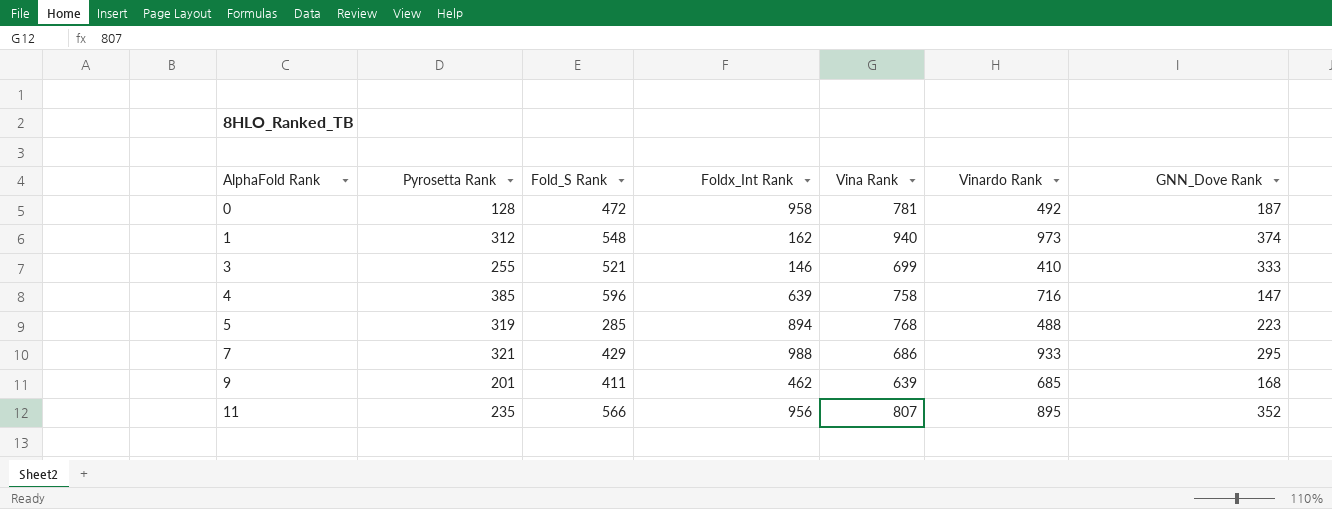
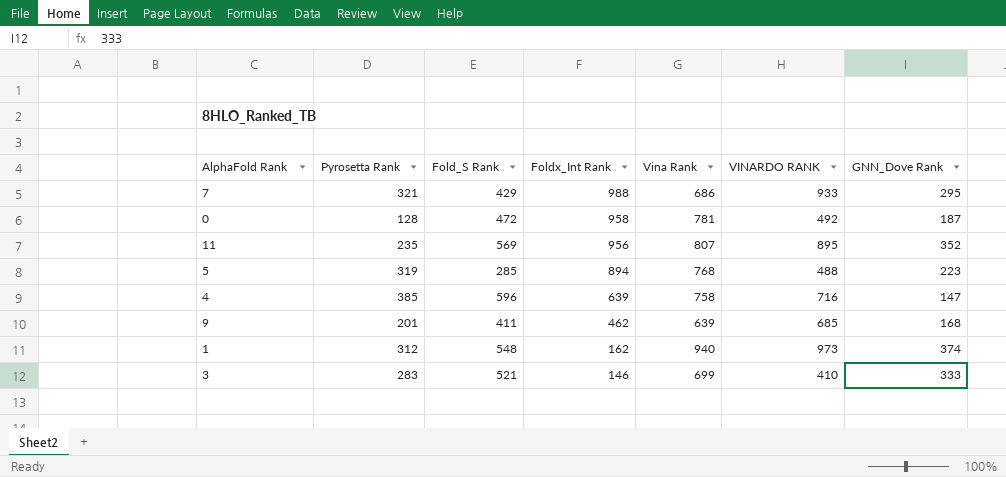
row order: AlphaFold Rank ascending -> Foldx_Int Rank descending
column name: Vinardo Rank -> VINARDO RANK
11 | Fold_S Rank: 566 -> 569
3 | Pyrosetta Rank: 255 -> 283

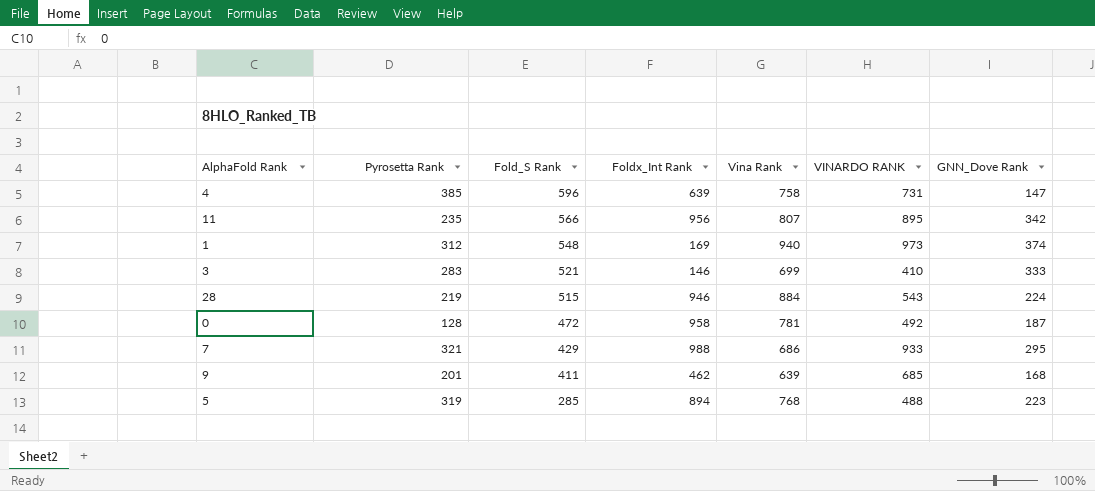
row order: Foldx_Int Rank descending -> Fold_S Rank descending
4 | VINARDO RANK: 716 -> 731
11 | Fold_S Rank: 569 -> 566
11 | GNN_Dove Rank: 352 -> 342
1 | Foldx_Int Rank: 162 -> 169
row 28: none -> 219 | 515 | 946 | 884 | 543 | 224

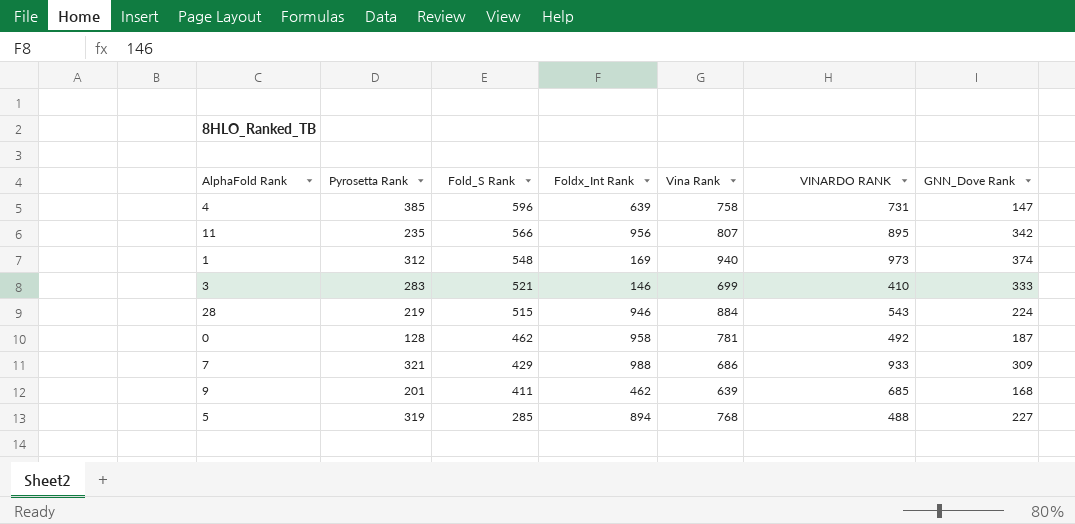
0 | Fold_S Rank: 472 -> 462
7 | GNN_Dove Rank: 295 -> 309
5 | GNN_Dove Rank: 223 -> 227

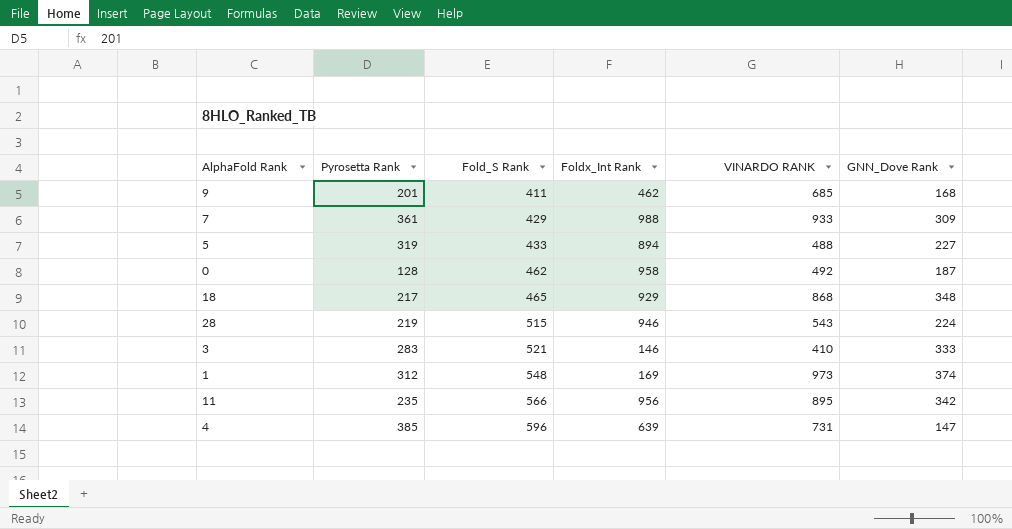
row order: Fold_S Rank descending -> Fold_S Rank ascending
column Vina Rank | position: 5 -> none
7 | Pyrosetta Rank: 321 -> 361
5 | Fold_S Rank: 285 -> 433
row 18: none -> 217 | 465 | 929 | 868 | 348

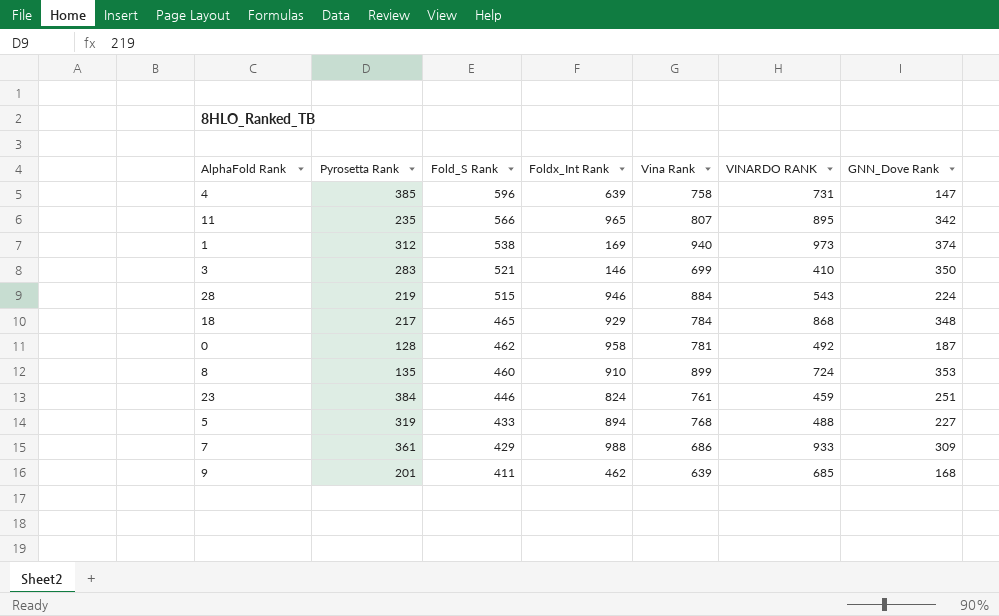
row order: Fold_S Rank ascending -> Fold_S Rank descending
column Vina Rank | position: none -> 5
11 | Foldx_Int Rank: 956 -> 965
1 | Fold_S Rank: 548 -> 538
3 | GNN_Dove Rank: 333 -> 350
row 8: none -> 135 | 460 | 910 | 899 | 724 | 353
row 23: none -> 384 | 446 | 824 | 761 | 459 | 251

